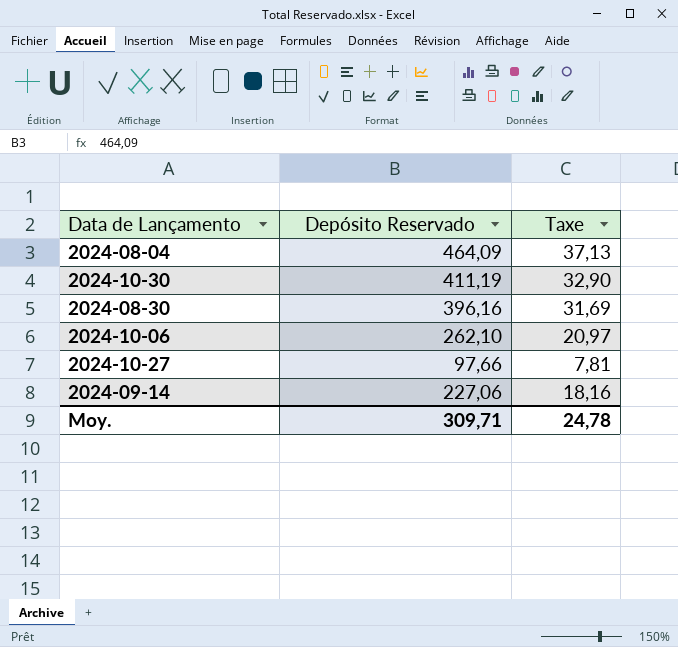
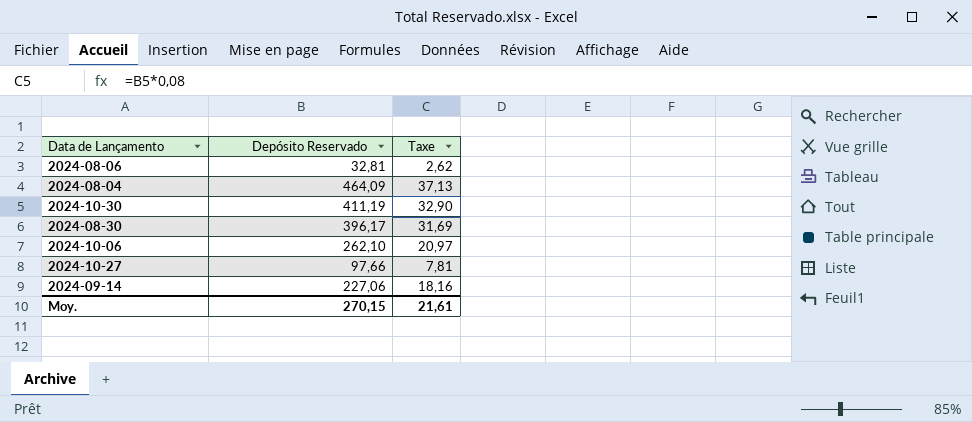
row 2024-08-06: none -> 32,81 | 2,62
2024-08-30 | Depósito Reservado: 396,16 -> 396,17
Moy. | Depósito Reservado: 309,71 -> 270,15
Moy. | Taxe: 24,78 -> 21,61

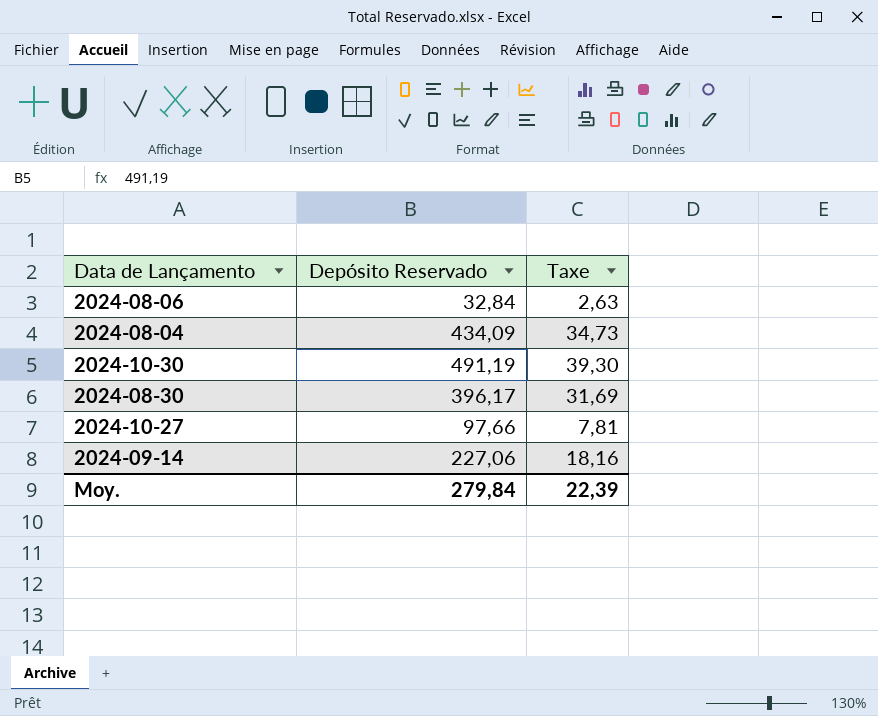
row 2024-10-06: 262,10 | 20,97 -> none
2024-08-06 | Depósito Reservado: 32,81 -> 32,84
2024-08-06 | Taxe: 2,62 -> 2,63
2024-08-04 | Depósito Reservado: 464,09 -> 434,09
2024-08-04 | Taxe: 37,13 -> 34,73
2024-10-30 | Depósito Reservado: 411,19 -> 491,19
2024-10-30 | Taxe: 32,90 -> 39,30
Moy. | Depósito Reservado: 270,15 -> 279,84
Moy. | Taxe: 21,61 -> 22,39

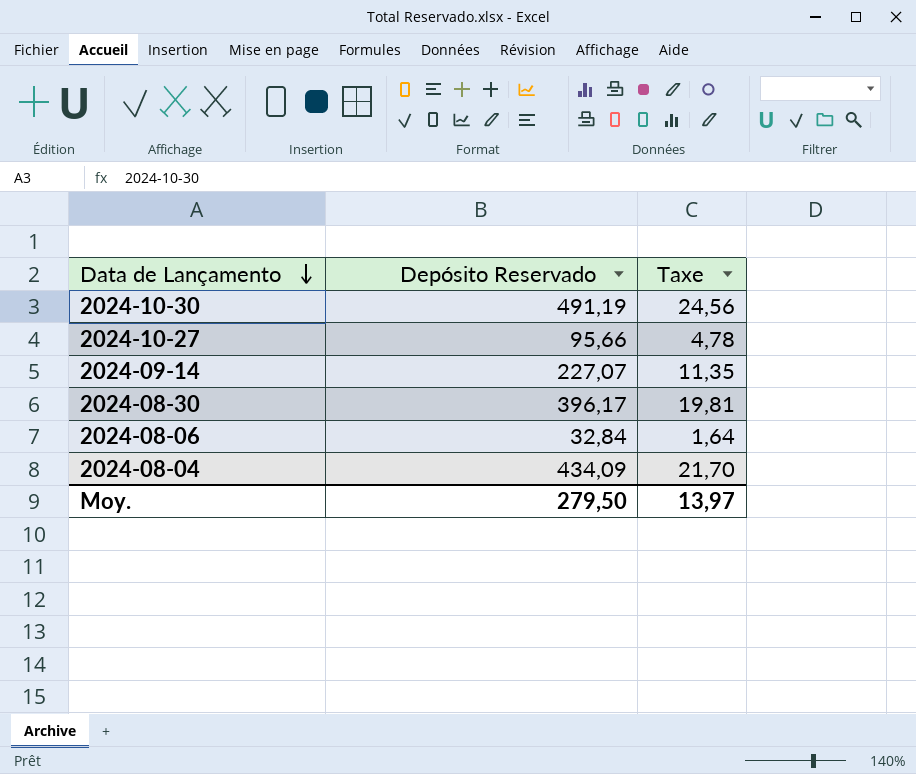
row order: none -> Data de Lançamento descending
column Taxe | formula: [Depósito Reservado] * 0,08 -> [Depósito Reservado] * 0,05
2024-10-27 | Depósito Reservado: 97,66 -> 95,66
2024-09-14 | Depósito Reservado: 227,06 -> 227,07
Moy. | Depósito Reservado: 279,84 -> 279,50
Moy. | Taxe: 22,39 -> 13,97

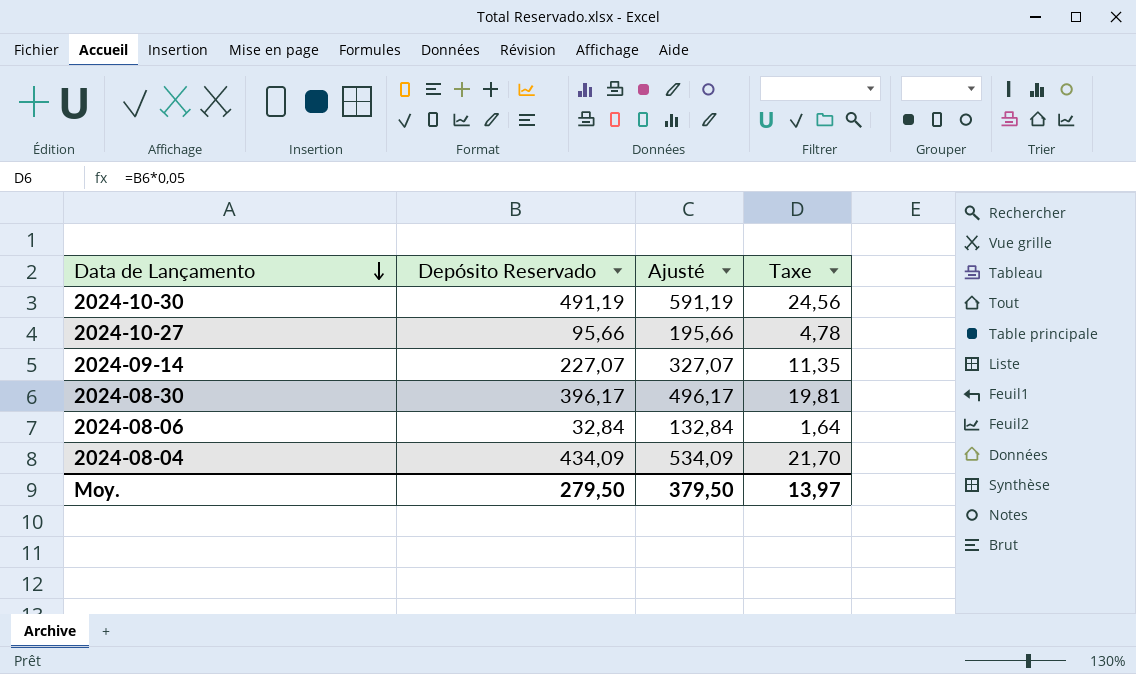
column Ajusté | formula: none -> [Depósito Reservado] + 100

